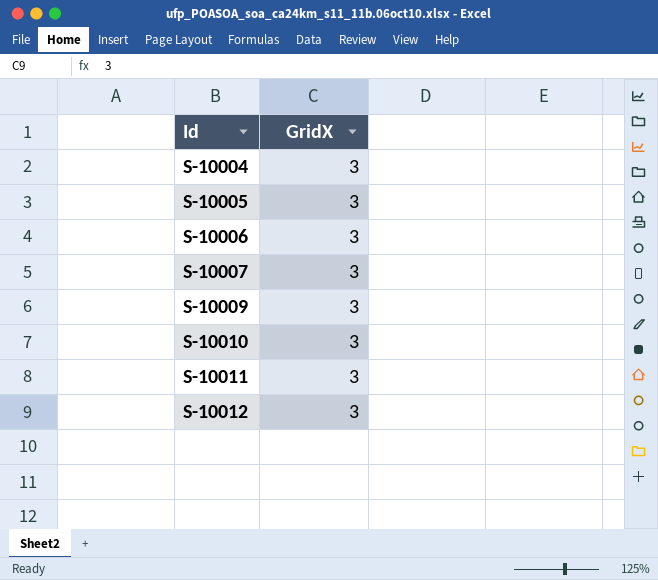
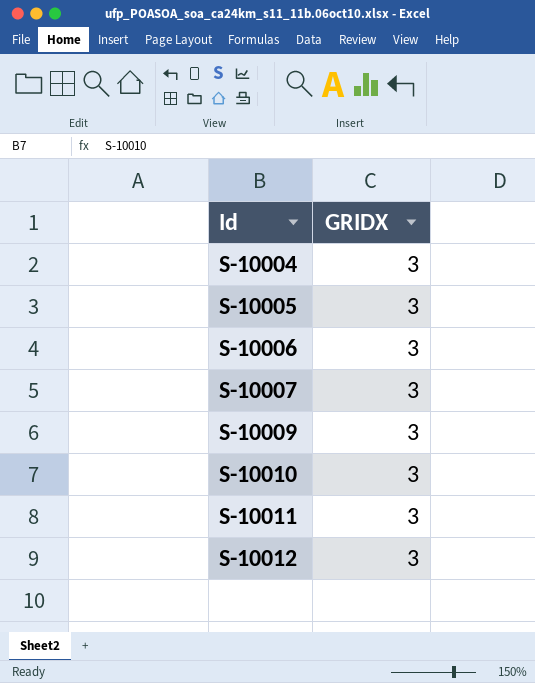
column name: GridX -> GRIDX

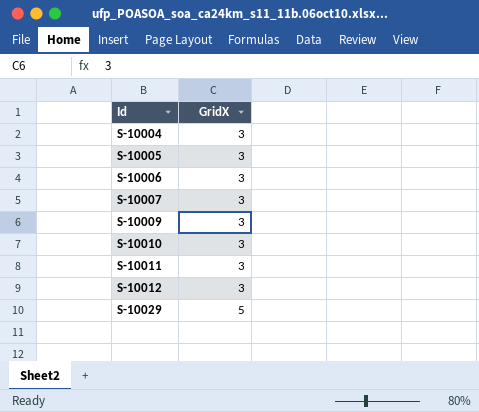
column name: GRIDX -> GridX
row S-10029: none -> 5

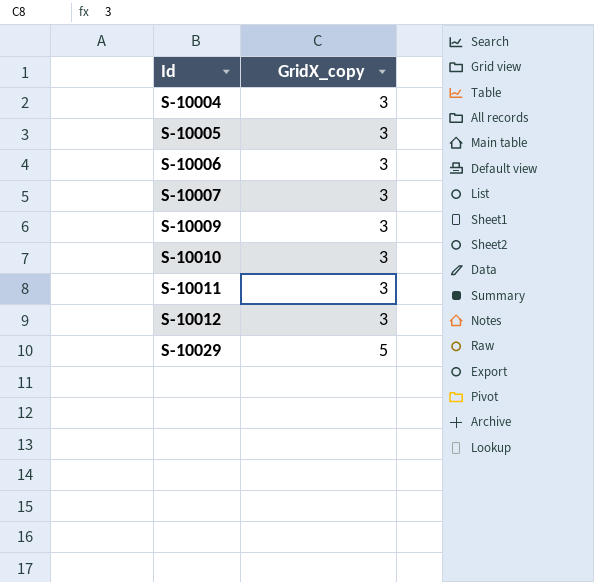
column name: GridX -> GridX_copy

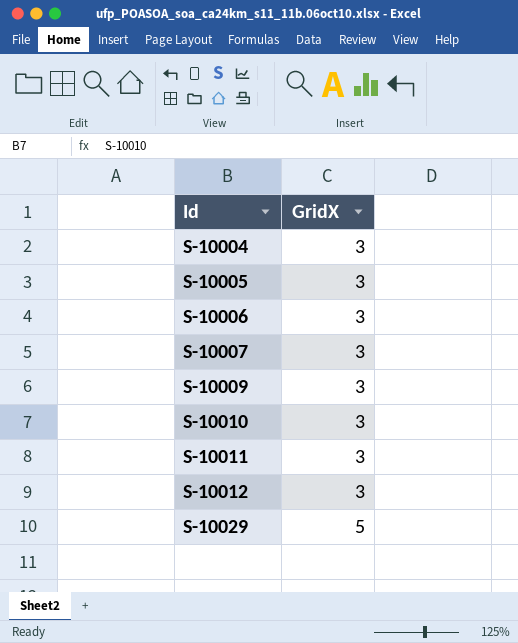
column name: GridX_copy -> GridX

